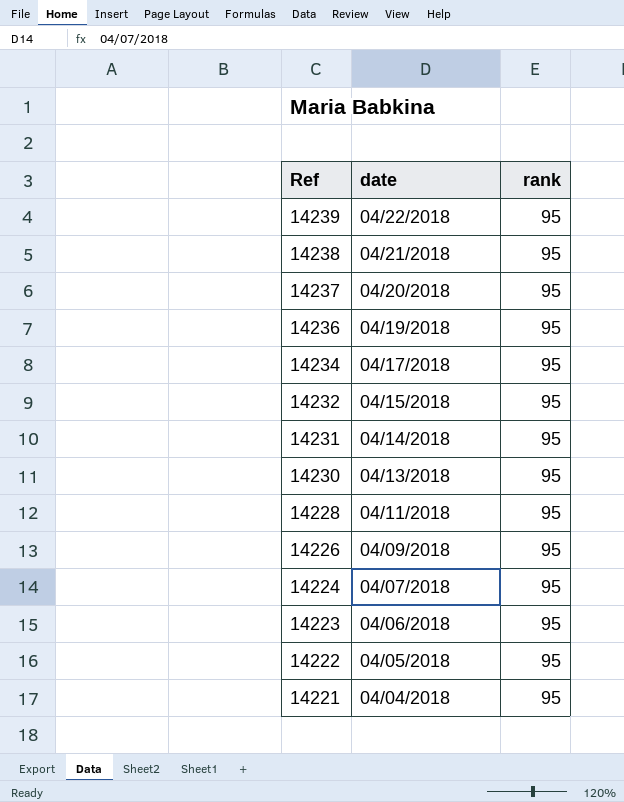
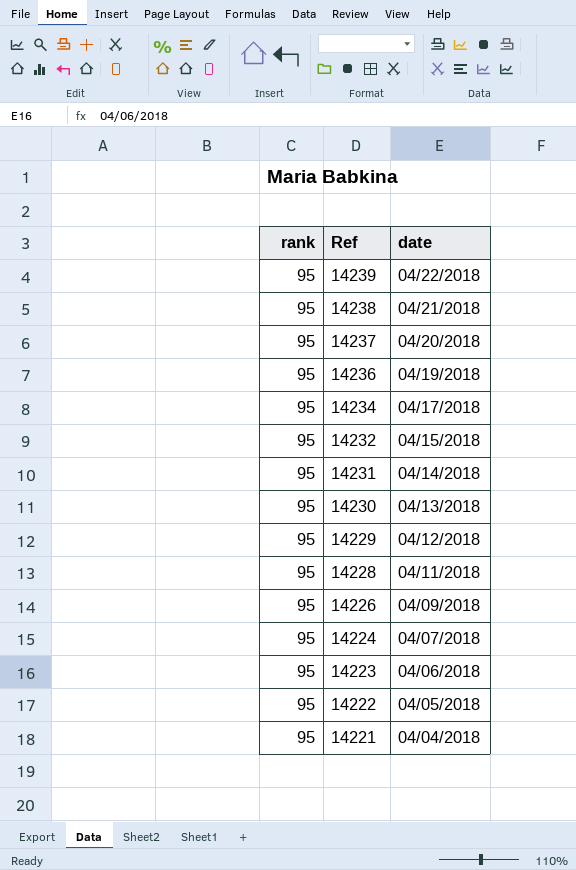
column rank | position: 3 -> 1
row 14229: none -> 95 | 04/12/2018

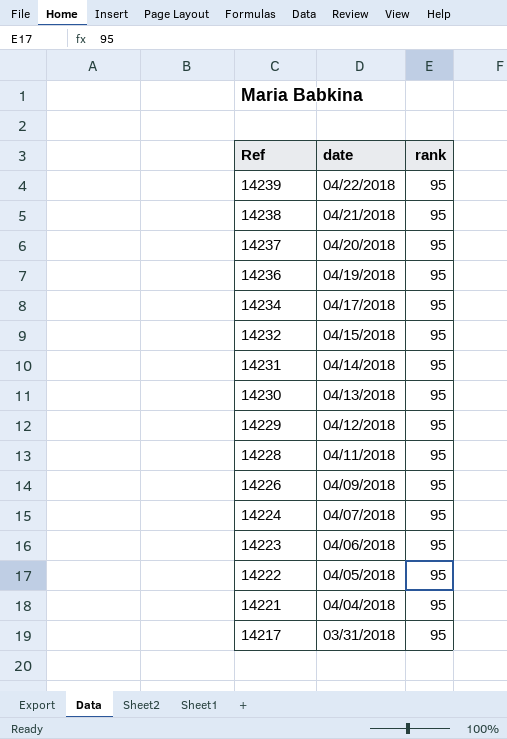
column rank | position: 1 -> 3
row 14217: none -> 03/31/2018 | 95

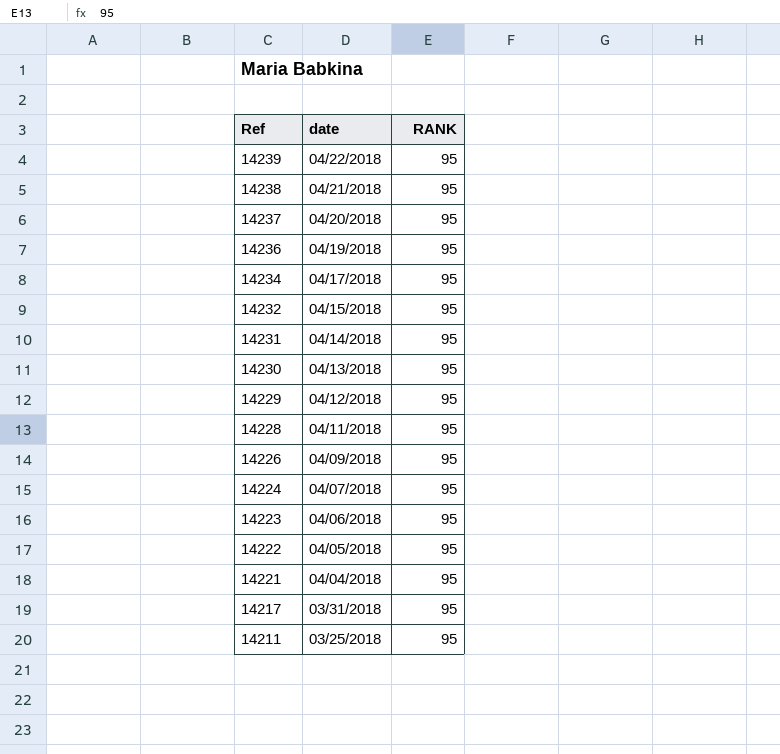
column name: rank -> RANK
row 14211: none -> 03/25/2018 | 95

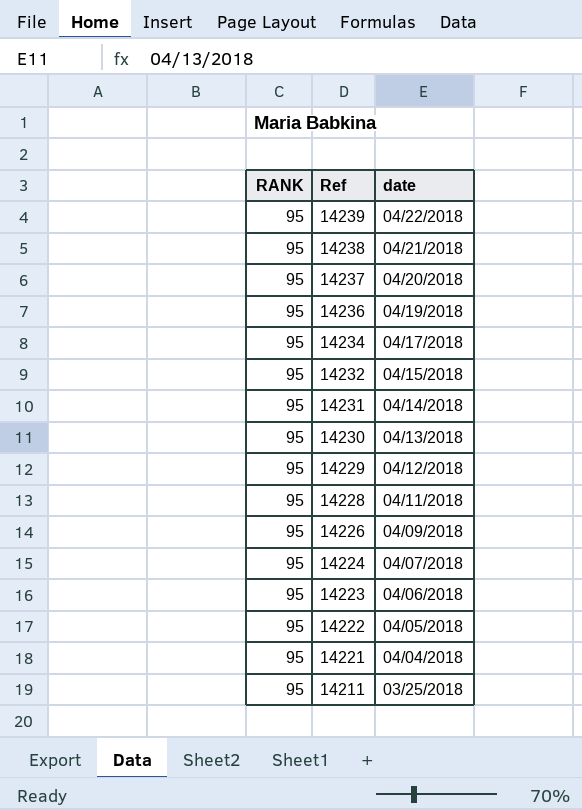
column RANK | position: 3 -> 1
row 14217: 03/31/2018 | 95 -> none

